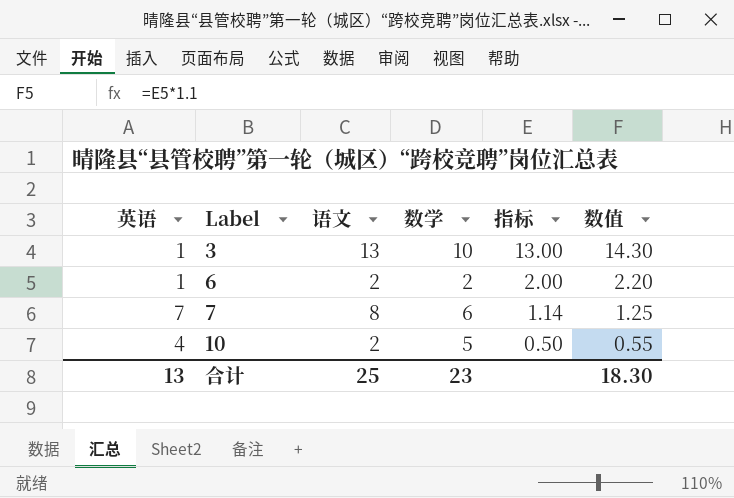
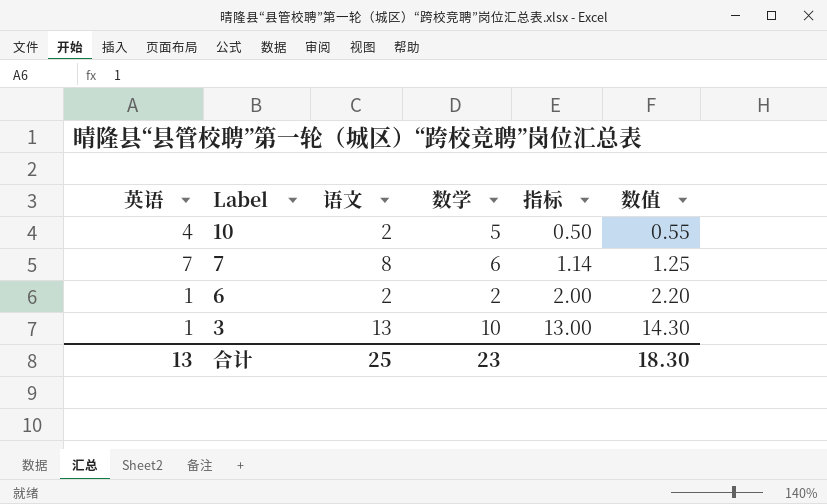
row order: Label ascending -> Label descending

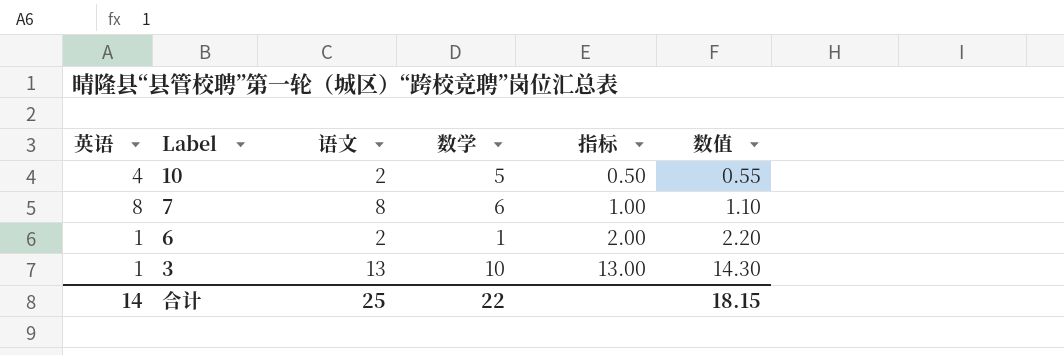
7 | 英语: 7 -> 8
7 | 指标: 1.14 -> 1.00
7 | 数值: 1.25 -> 1.10
6 | 数学: 2 -> 1
合计 | 英语: 13 -> 14
合计 | 数学: 23 -> 22
合计 | 数值: 18.30 -> 18.15

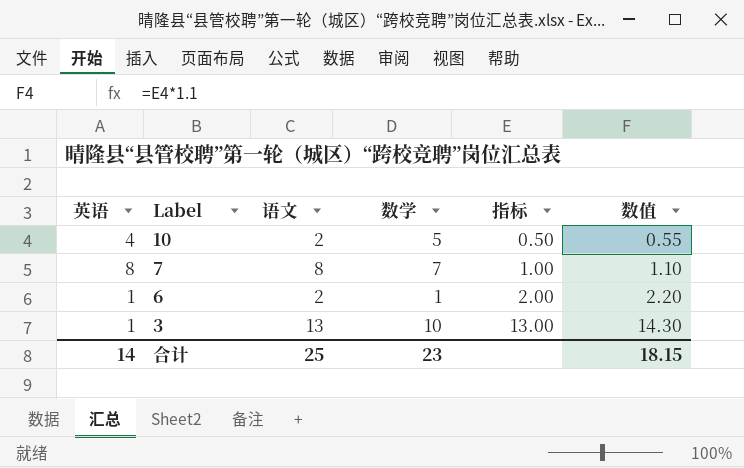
7 | 数学: 6 -> 7
合计 | 数学: 22 -> 23

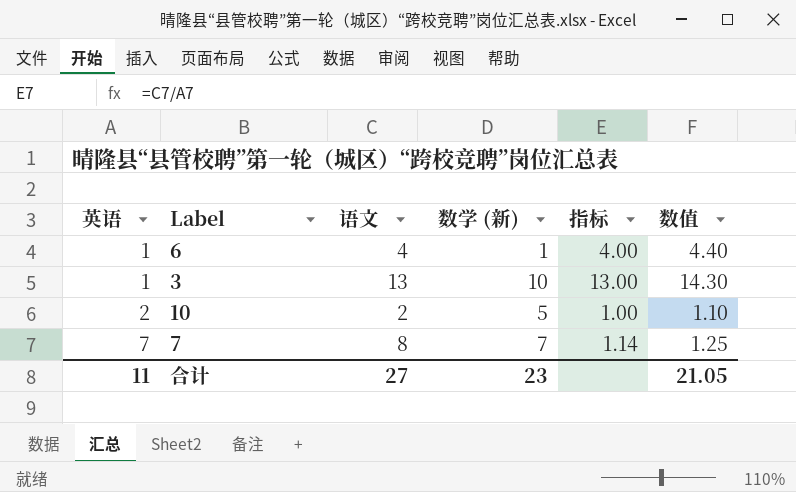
row order: Label descending -> 英语 ascending
column name: 数学 -> 数学 (新)
6 | 语文: 2 -> 4
6 | 指标: 2.00 -> 4.00
6 | 数值: 2.20 -> 4.40
10 | 英语: 4 -> 2
10 | 指标: 0.50 -> 1.00
10 | 数值: 0.55 -> 1.10
7 | 英语: 8 -> 7
7 | 指标: 1.00 -> 1.14
7 | 数值: 1.10 -> 1.25
合计 | 英语: 14 -> 11
合计 | 语文: 25 -> 27
合计 | 数值: 18.15 -> 21.05

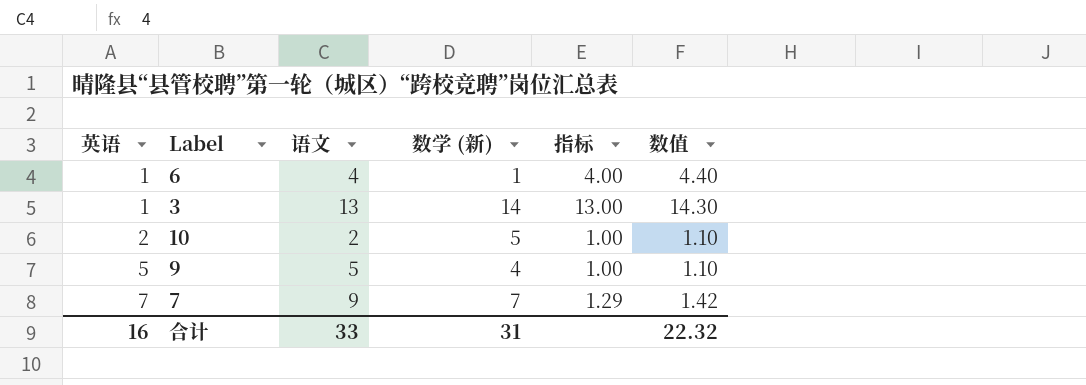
3 | 数学 (新): 10 -> 14
row 9: none -> 5 | 5 | 4 | 1.00 | 1.10
7 | 语文: 8 -> 9
7 | 指标: 1.14 -> 1.29
7 | 数值: 1.25 -> 1.42
合计 | 英语: 11 -> 16
合计 | 语文: 27 -> 33
合计 | 数学 (新): 23 -> 31
合计 | 数值: 21.05 -> 22.32

